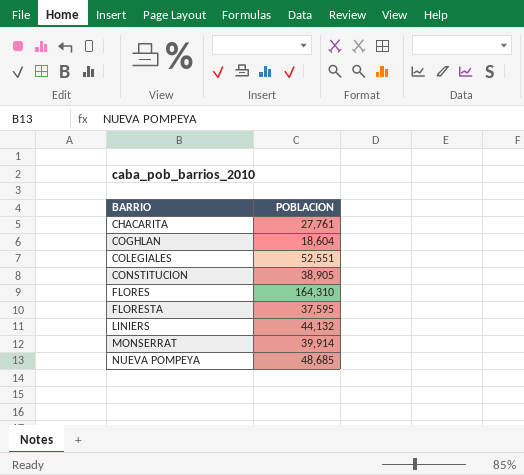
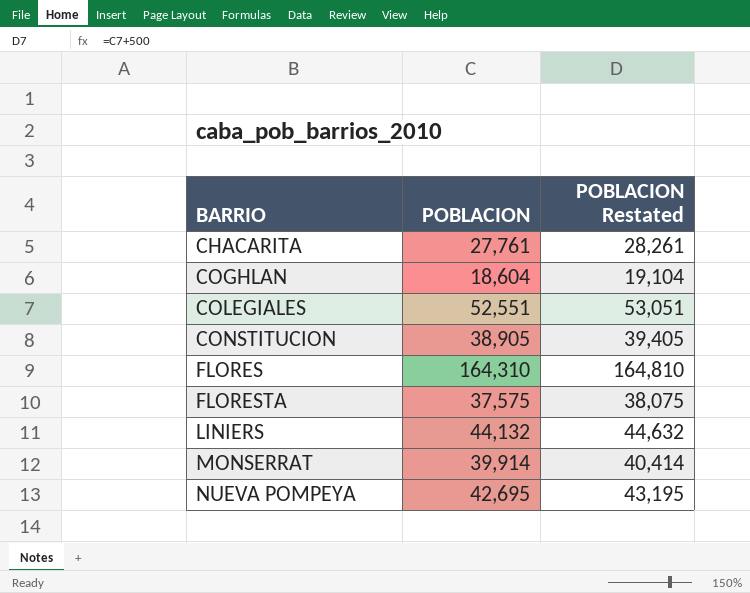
column POBLACION Restated | formula: none -> [POBLACION] + 500
FLORESTA | POBLACION: 37,595 -> 37,575
NUEVA POMPEYA | POBLACION: 48,685 -> 42,695

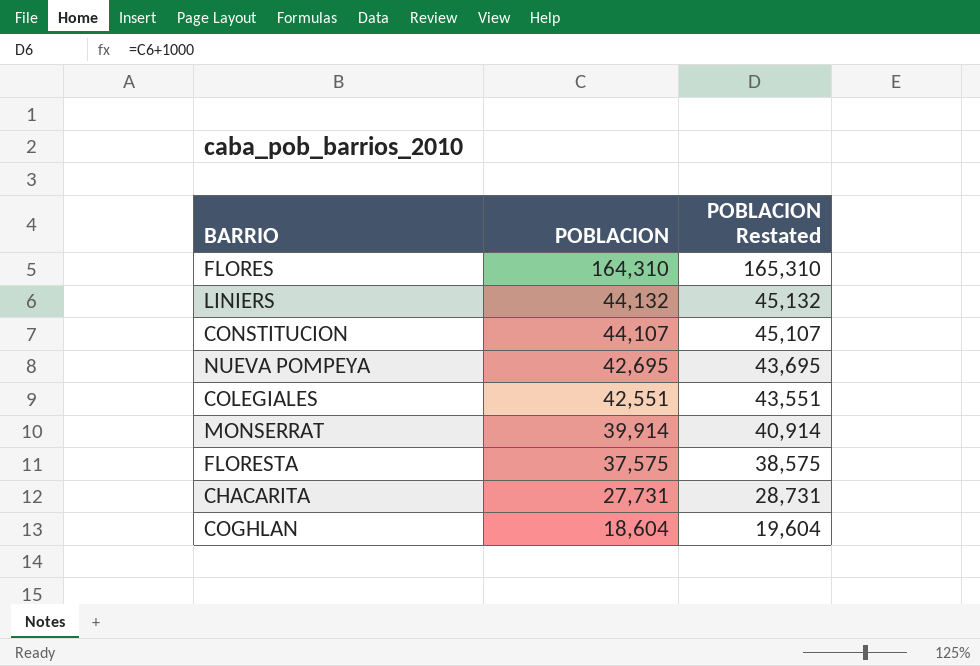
row order: BARRIO ascending -> POBLACION descending
column POBLACION Restated | formula: [POBLACION] + 500 -> [POBLACION] + 1000
CONSTITUCION | POBLACION: 38,905 -> 44,107
COLEGIALES | POBLACION: 52,551 -> 42,551
CHACARITA | POBLACION: 27,761 -> 27,731

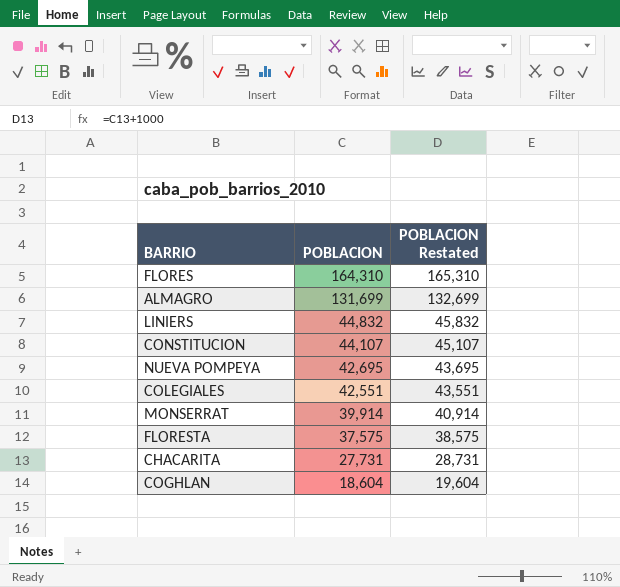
row ALMAGRO: none -> 131,699 | 132,699
LINIERS | POBLACION: 44,132 -> 44,832
LINIERS | POBLACION Restated: 45,132 -> 45,832

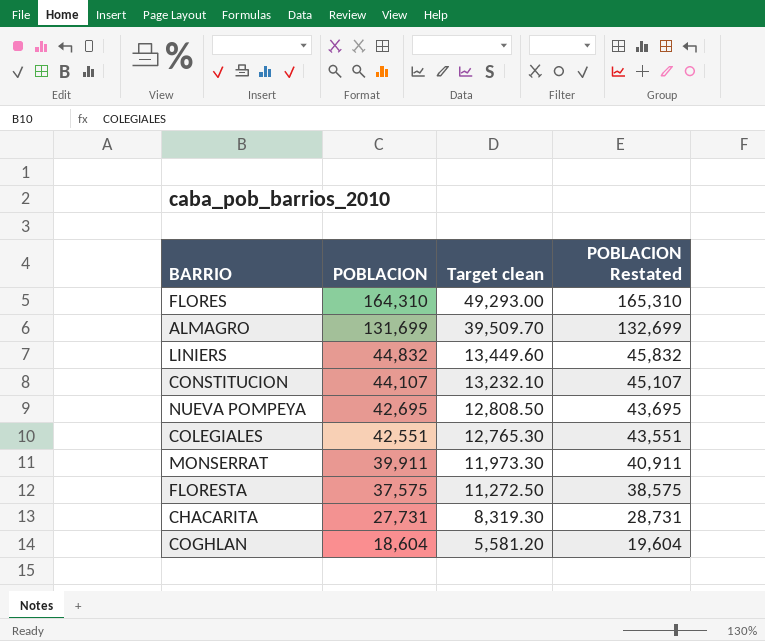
column Target clean | formula: none -> [POBLACION] * 0.3
MONSERRAT | POBLACION: 39,914 -> 39,911
MONSERRAT | POBLACION Restated: 40,914 -> 40,911

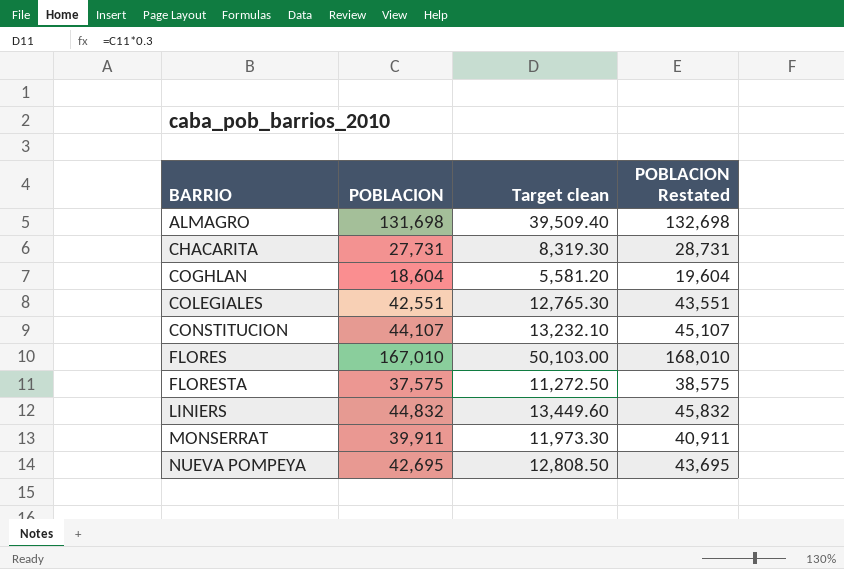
row order: POBLACION descending -> BARRIO ascending
ALMAGRO | POBLACION: 131,699 -> 131,698
ALMAGRO | Target clean: 39,509.70 -> 39,509.40
ALMAGRO | POBLACION Restated: 132,699 -> 132,698
FLORES | POBLACION: 164,310 -> 167,010
FLORES | Target clean: 49,293.00 -> 50,103.00
FLORES | POBLACION Restated: 165,310 -> 168,010

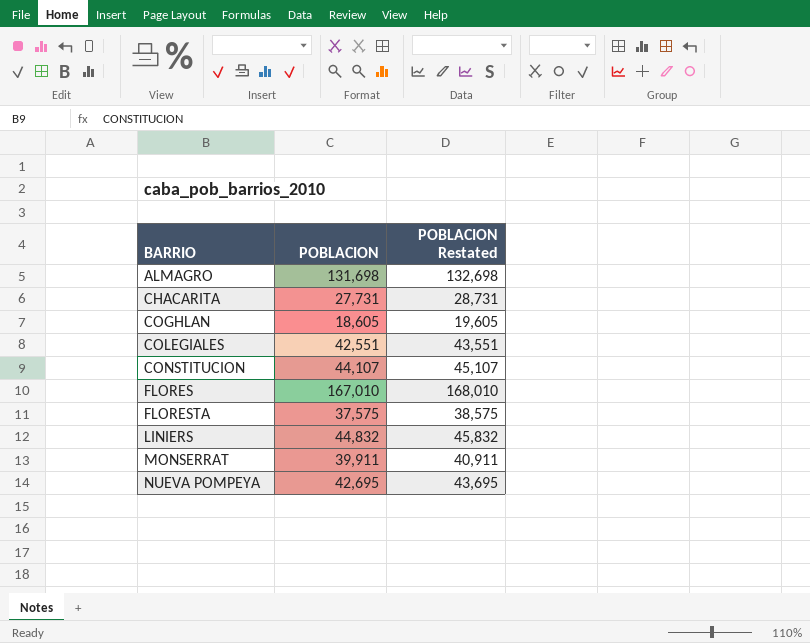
column Target clean | formula: [POBLACION] * 0.3 -> none
COGHLAN | POBLACION: 18,604 -> 18,605
COGHLAN | POBLACION Restated: 19,604 -> 19,605

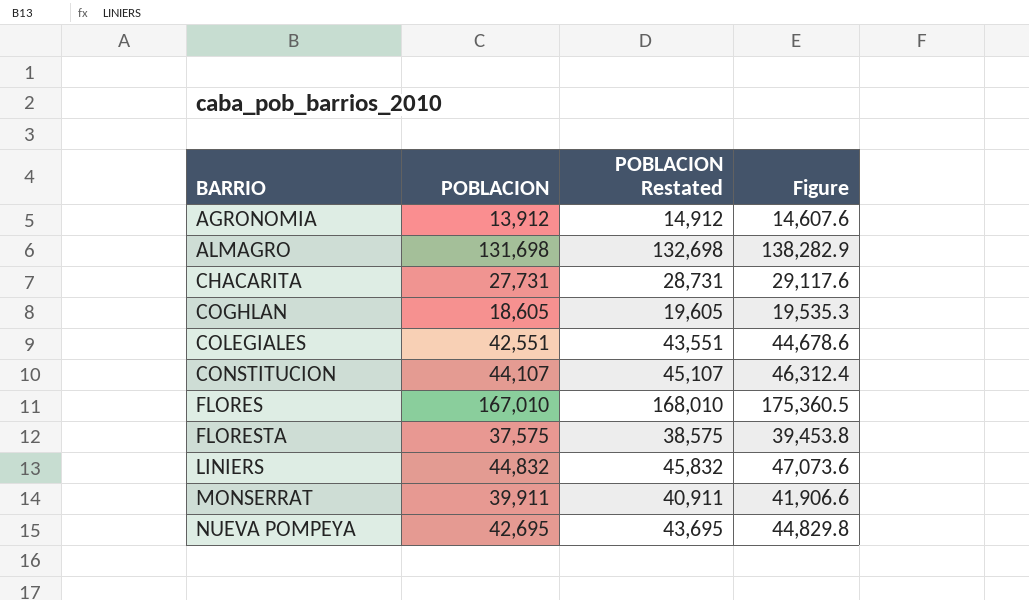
column Figure | formula: none -> [POBLACION] * 1.05
row AGRONOMIA: none -> 13,912 | 14,912 | 14,607.6

